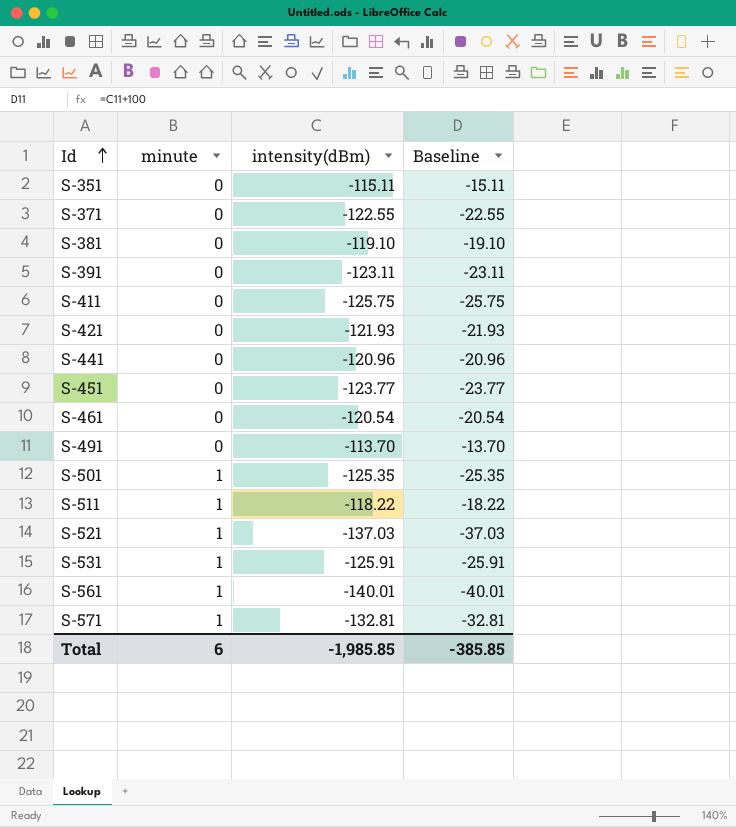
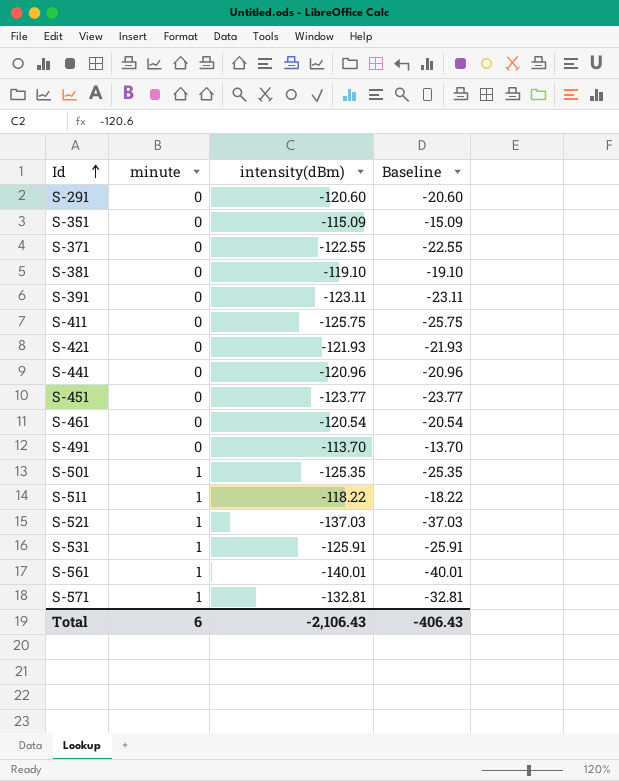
row S-291: none -> 0 | -120.60 | -20.60
S-351 | intensity(dBm): -115.11 -> -115.09
S-351 | Baseline: -15.11 -> -15.09
Total | intensity(dBm): -1,985.85 -> -2,106.43
Total | Baseline: -385.85 -> -406.43

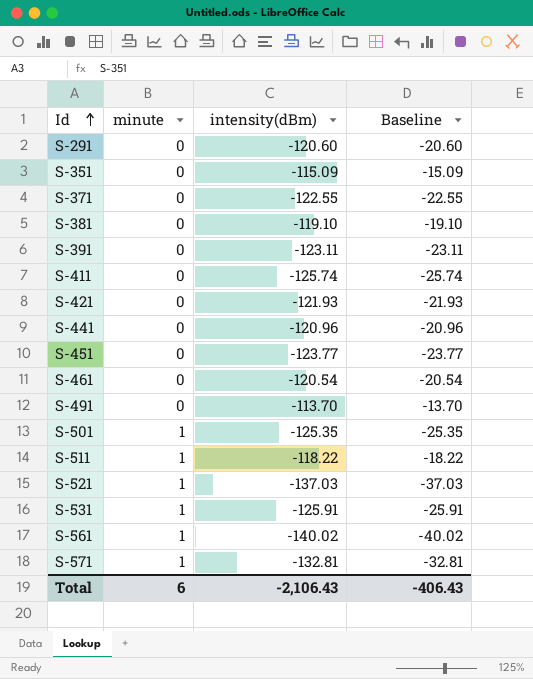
S-411 | intensity(dBm): -125.75 -> -125.74
S-411 | Baseline: -25.75 -> -25.74
S-561 | intensity(dBm): -140.01 -> -140.02
S-561 | Baseline: -40.01 -> -40.02

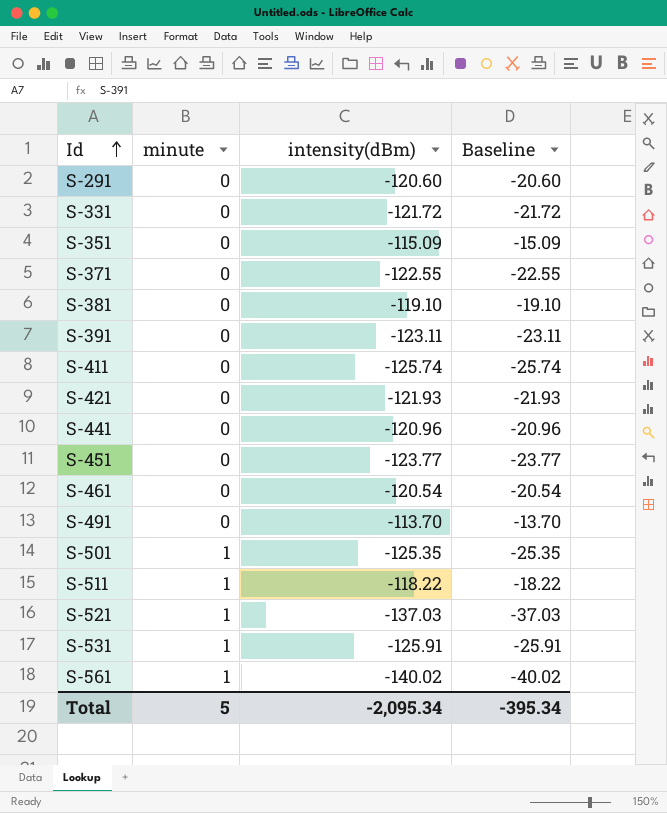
row S-571: 1 | -132.81 | -32.81 -> none
row S-331: none -> 0 | -121.72 | -21.72
Total | minute: 6 -> 5
Total | intensity(dBm): -2,106.43 -> -2,095.34
Total | Baseline: -406.43 -> -395.34

